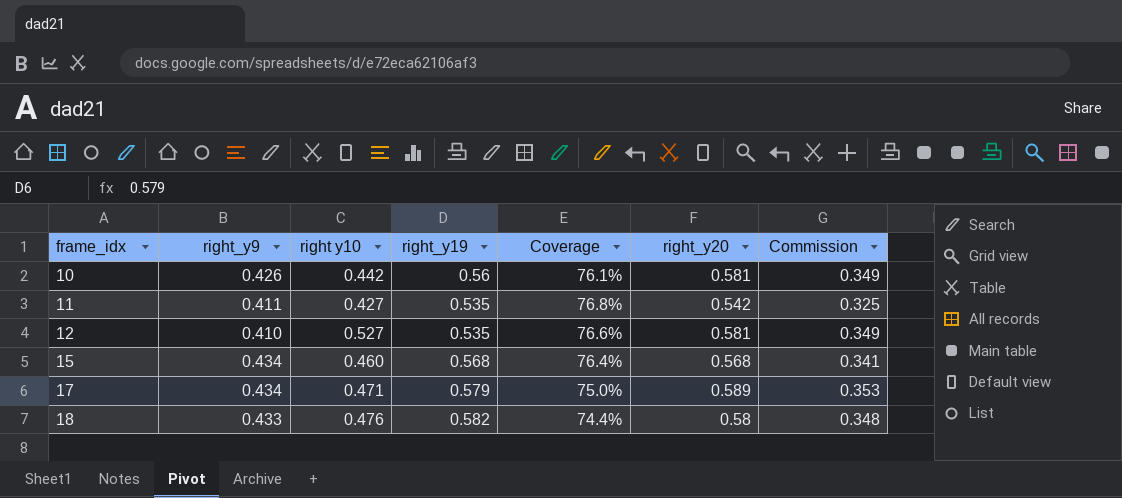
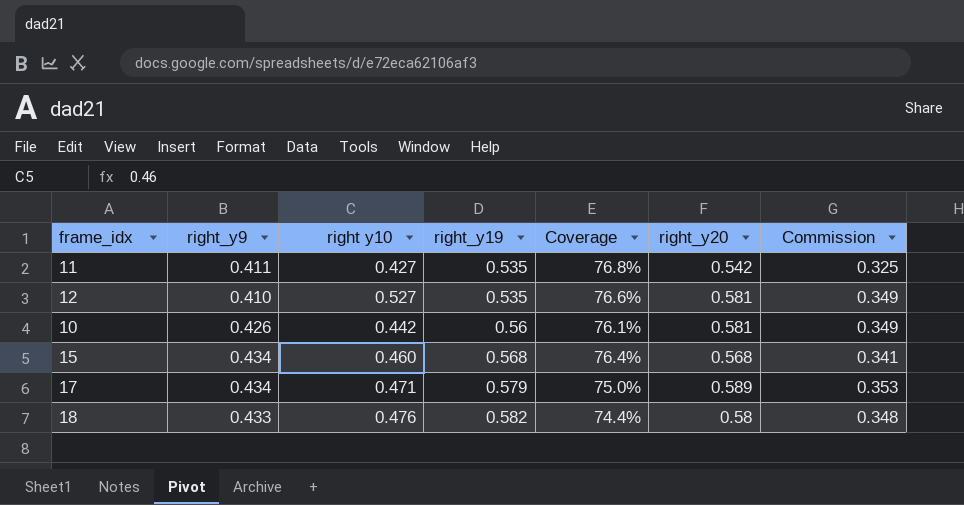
row order: frame_idx ascending -> right_y19 ascending

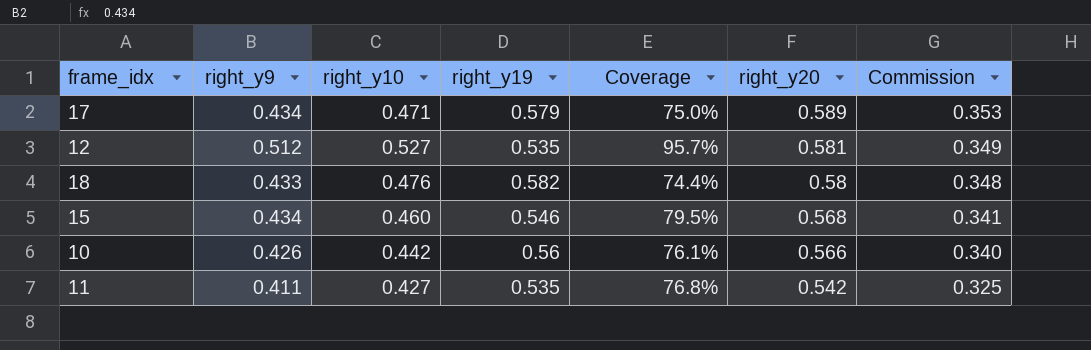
row order: right_y19 ascending -> right_y20 descending
column name: right y10 -> right_y10
12 | right_y9: 0.410 -> 0.512
12 | Coverage: 76.6% -> 95.7%
15 | right_y19: 0.568 -> 0.546
15 | Coverage: 76.4% -> 79.5%
10 | right_y20: 0.581 -> 0.566
10 | Commission: 0.349 -> 0.340

